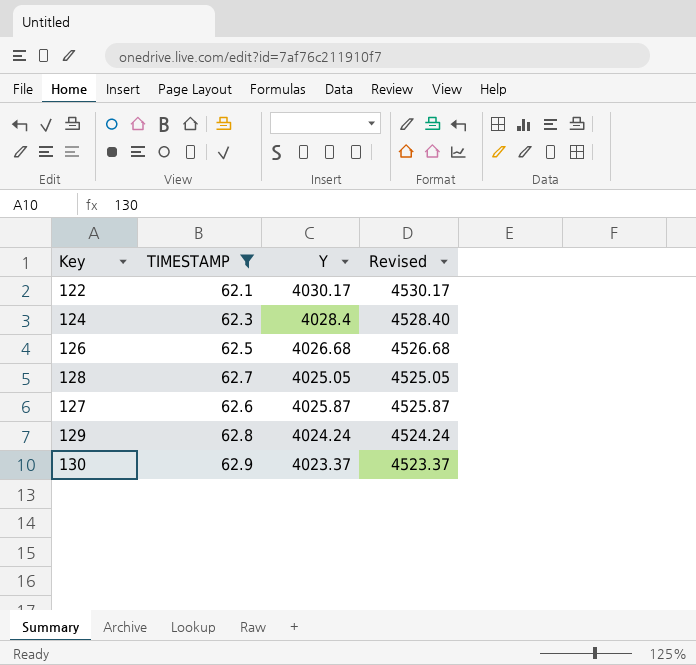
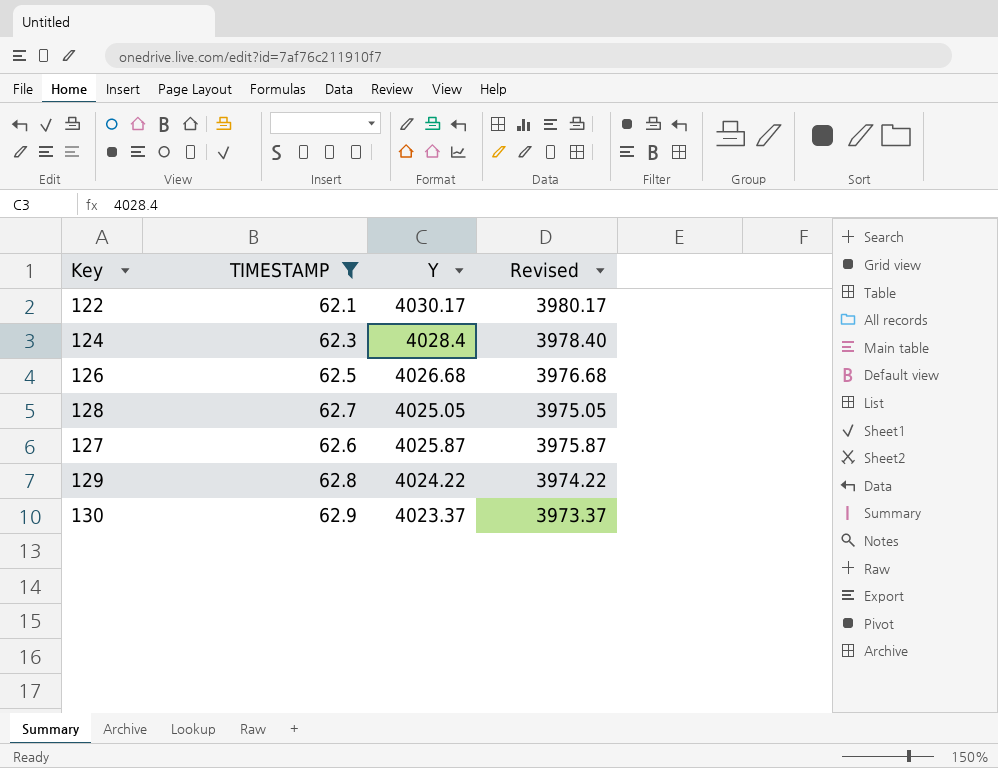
column Revised | formula: [Y] + 500 -> [Y] - 50
129 | Y: 4024.24 -> 4024.22

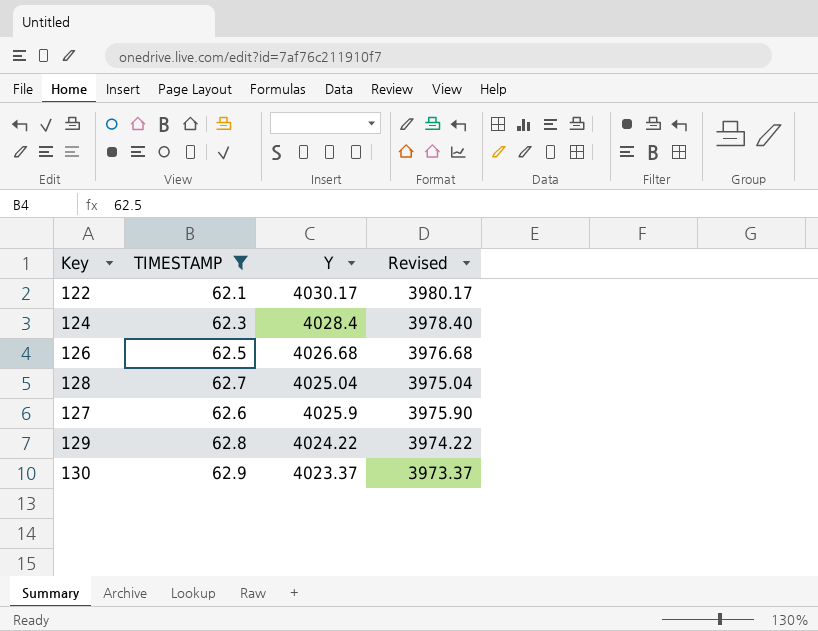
128 | Y: 4025.05 -> 4025.04
128 | Revised: 3975.05 -> 3975.04
127 | Y: 4025.87 -> 4025.9
127 | Revised: 3975.87 -> 3975.90

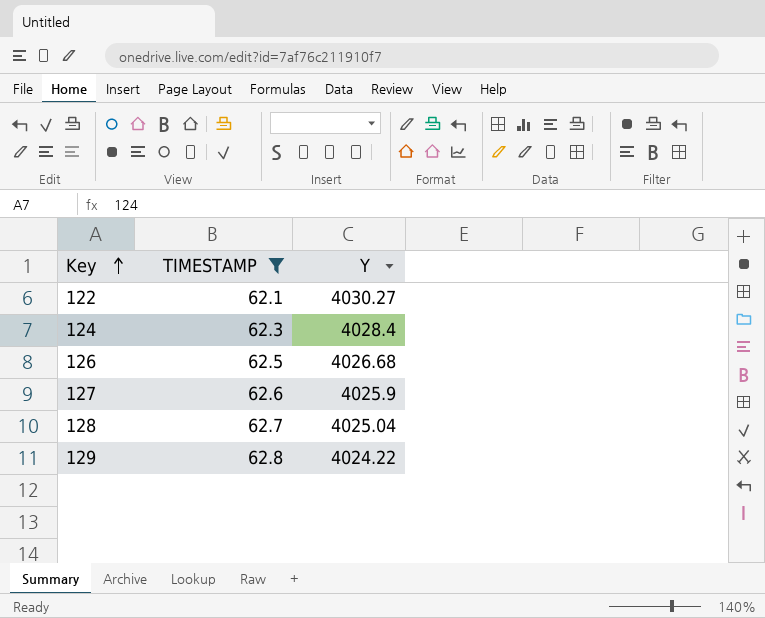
row order: none -> Key ascending
column Revised | formula: [Y] - 50 -> none
row 130: 62.9 | 4023.37 | 3973.37 -> none
122 | Y: 4030.17 -> 4030.27

